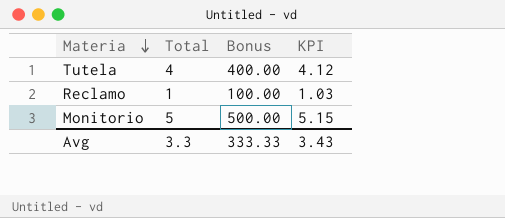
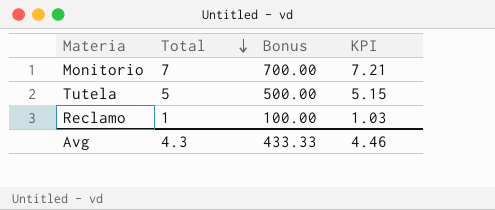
row order: Materia descending -> Total descending
Monitorio | Total: 5 -> 7
Monitorio | Bonus: 500.00 -> 700.00
Monitorio | KPI: 5.15 -> 7.21
Tutela | Total: 4 -> 5
Tutela | Bonus: 400.00 -> 500.00
Tutela | KPI: 4.12 -> 5.15
Avg | Total: 3.3 -> 4.3
Avg | Bonus: 333.33 -> 433.33
Avg | KPI: 3.43 -> 4.46

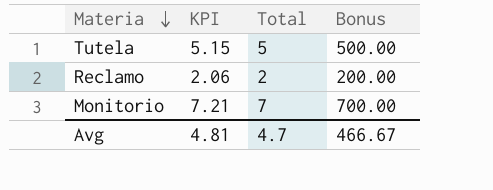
row order: Total descending -> Materia descending
column KPI | position: 4 -> 2
Reclamo | KPI: 1.03 -> 2.06
Reclamo | Total: 1 -> 2
Reclamo | Bonus: 100.00 -> 200.00
Avg | KPI: 4.46 -> 4.81
Avg | Total: 4.3 -> 4.7
Avg | Bonus: 433.33 -> 466.67

